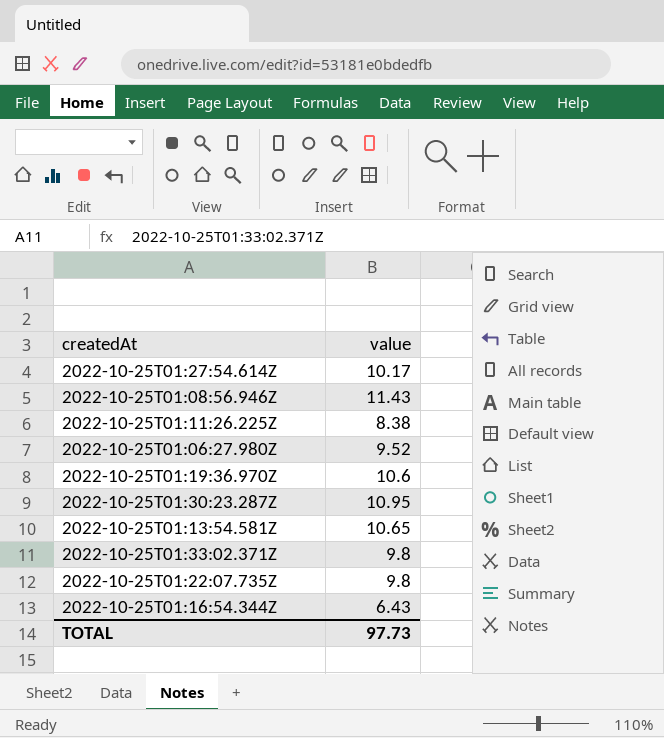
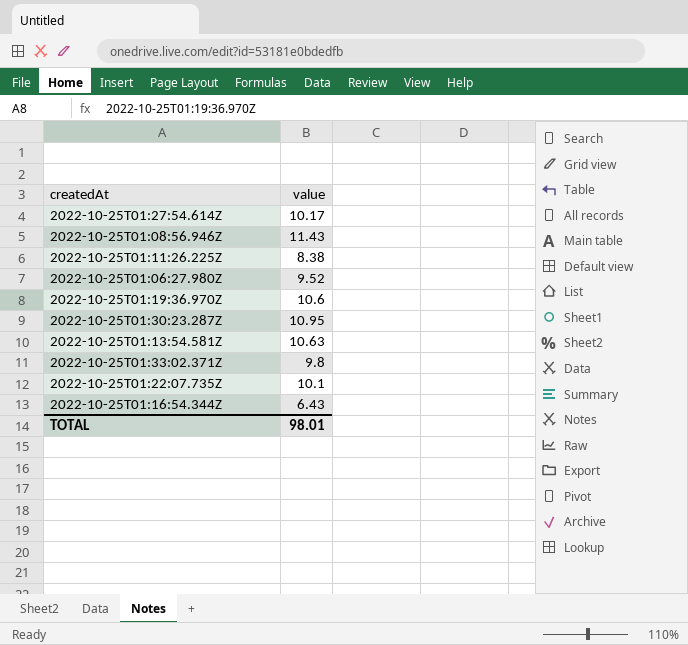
2022-10-25T01:13:54.581Z | value: 10.65 -> 10.63
2022-10-25T01:22:07.735Z | value: 9.8 -> 10.1
TOTAL | value: 97.73 -> 98.01

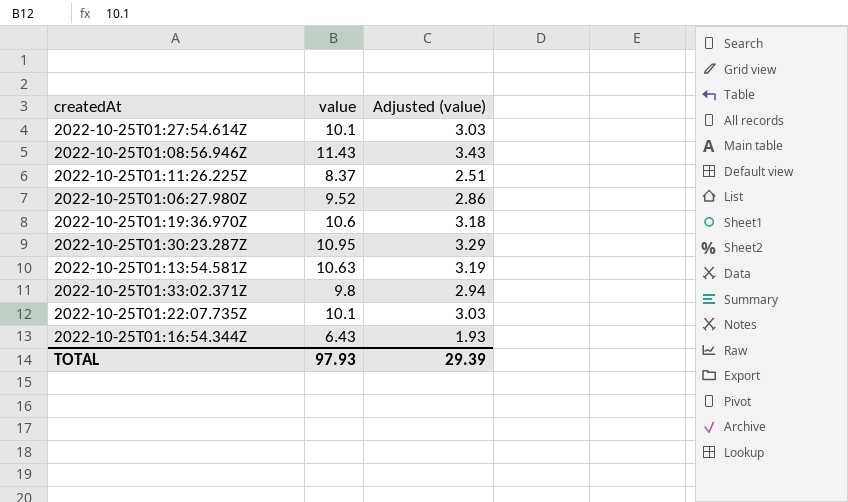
column Adjusted (value) | formula: none -> [value] * 0.3
2022-10-25T01:27:54.614Z | value: 10.17 -> 10.1
2022-10-25T01:11:26.225Z | value: 8.38 -> 8.37
TOTAL | value: 98.01 -> 97.93

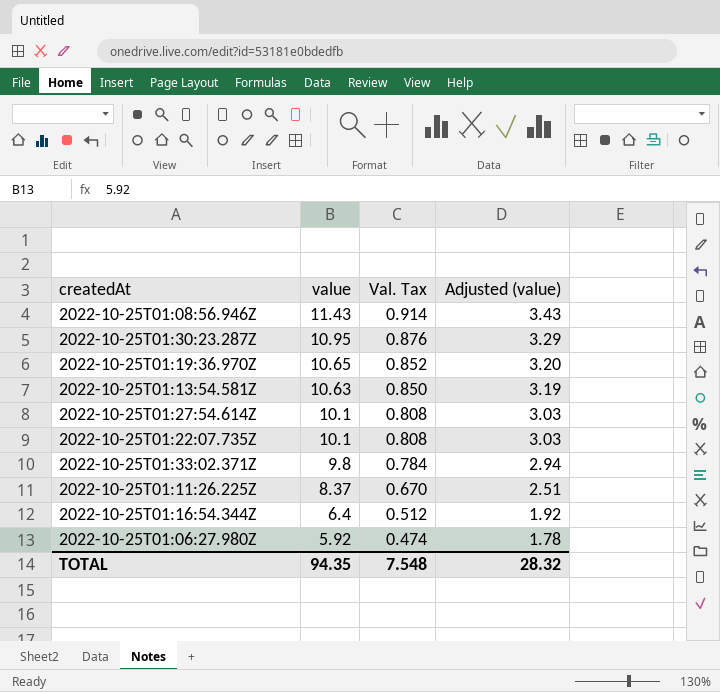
row order: none -> value descending
column Val. Tax | formula: none -> [value] * 0.08
2022-10-25T01:19:36.970Z | value: 10.6 -> 10.65
2022-10-25T01:19:36.970Z | Adjusted (value): 3.18 -> 3.20
2022-10-25T01:16:54.344Z | value: 6.43 -> 6.4
2022-10-25T01:16:54.344Z | Adjusted (value): 1.93 -> 1.92
2022-10-25T01:06:27.980Z | value: 9.52 -> 5.92
2022-10-25T01:06:27.980Z | Adjusted (value): 2.86 -> 1.78
TOTAL | value: 97.93 -> 94.35
TOTAL | Adjusted (value): 29.39 -> 28.32

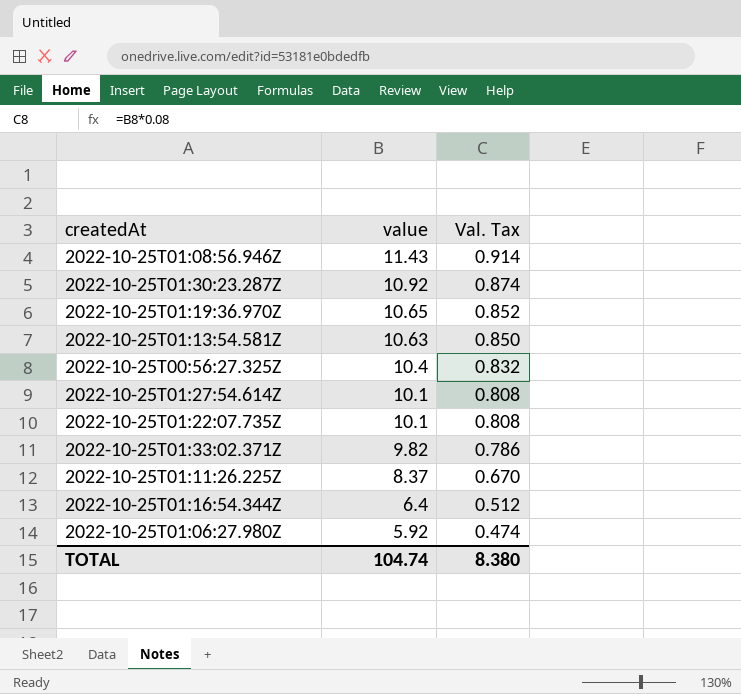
column Adjusted (value) | formula: [value] * 0.3 -> none
2022-10-25T01:30:23.287Z | value: 10.95 -> 10.92
2022-10-25T01:30:23.287Z | Val. Tax: 0.876 -> 0.874
row 2022-10-25T00:56:27.325Z: none -> 10.4 | 0.832
2022-10-25T01:33:02.371Z | value: 9.8 -> 9.82
2022-10-25T01:33:02.371Z | Val. Tax: 0.784 -> 0.786
TOTAL | value: 94.35 -> 104.74
TOTAL | Val. Tax: 7.548 -> 8.380

